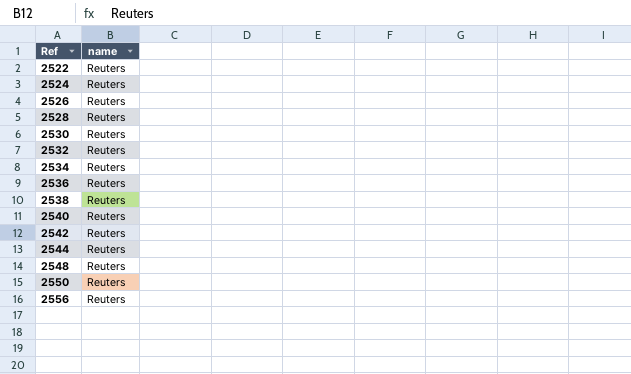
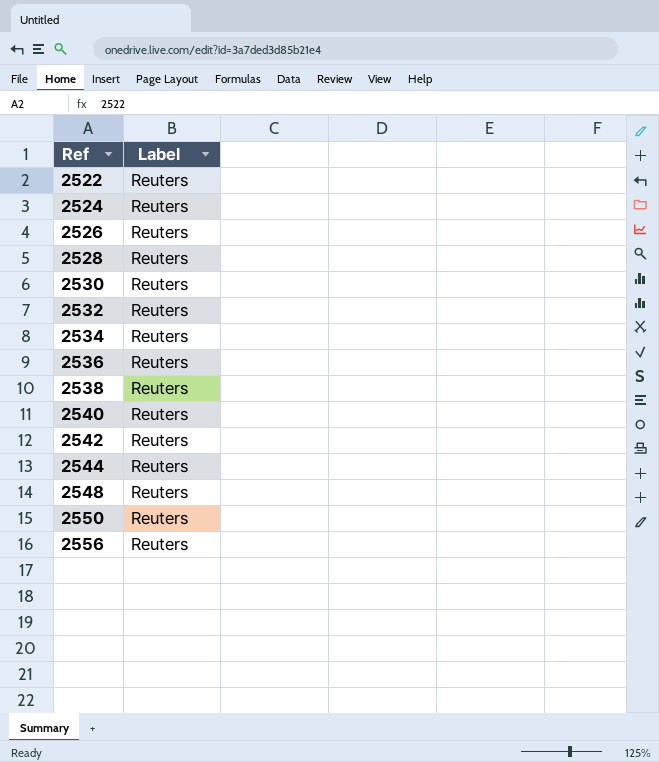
column name: name -> Label

